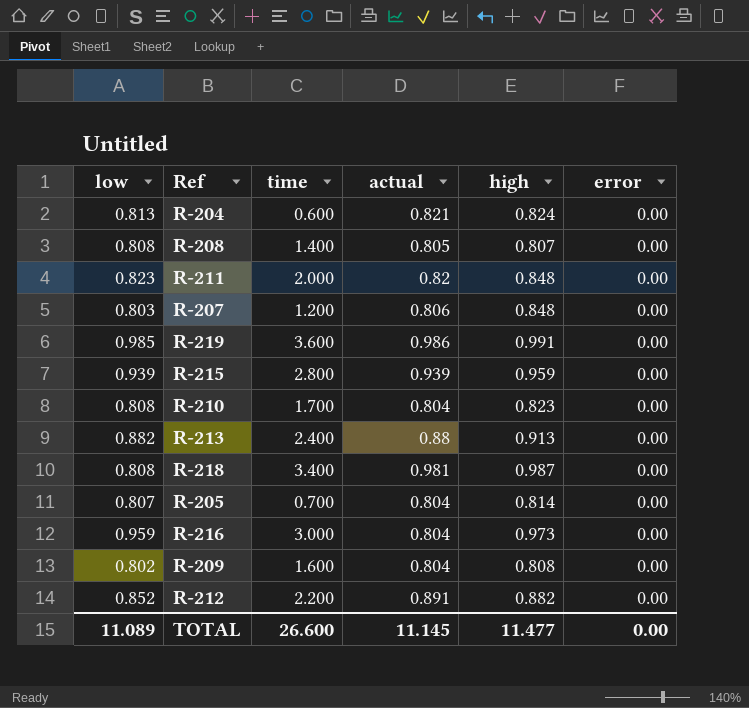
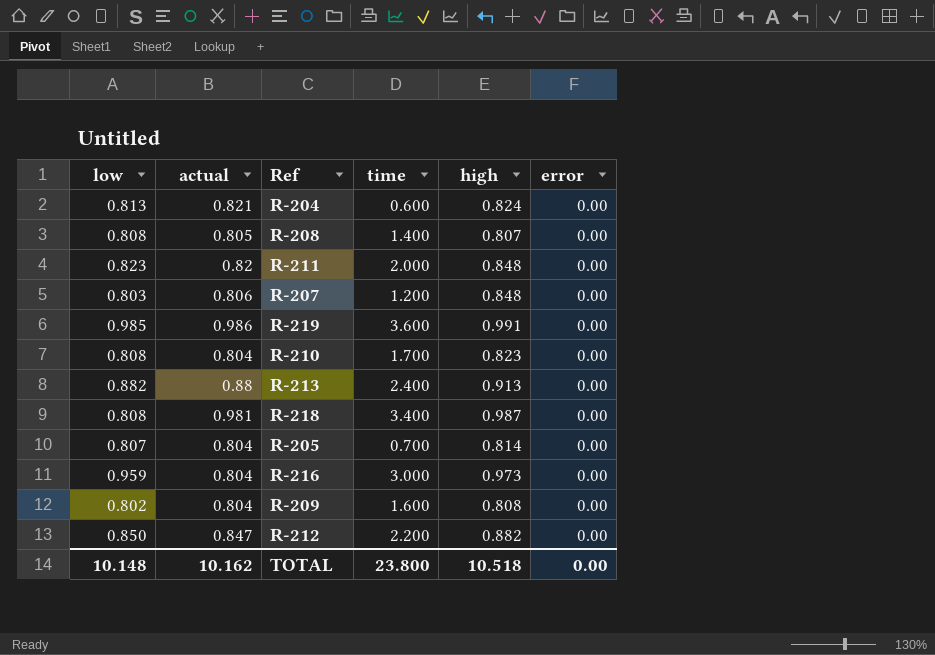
column actual | position: 4 -> 2
row R-215: 0.939 | 2.800 | 0.939 | 0.959 | 0.00 -> none
R-212 | low: 0.852 -> 0.850
R-212 | actual: 0.891 -> 0.847
TOTAL | low: 11.089 -> 10.148
TOTAL | actual: 11.145 -> 10.162
TOTAL | time: 26.600 -> 23.800
TOTAL | high: 11.477 -> 10.518

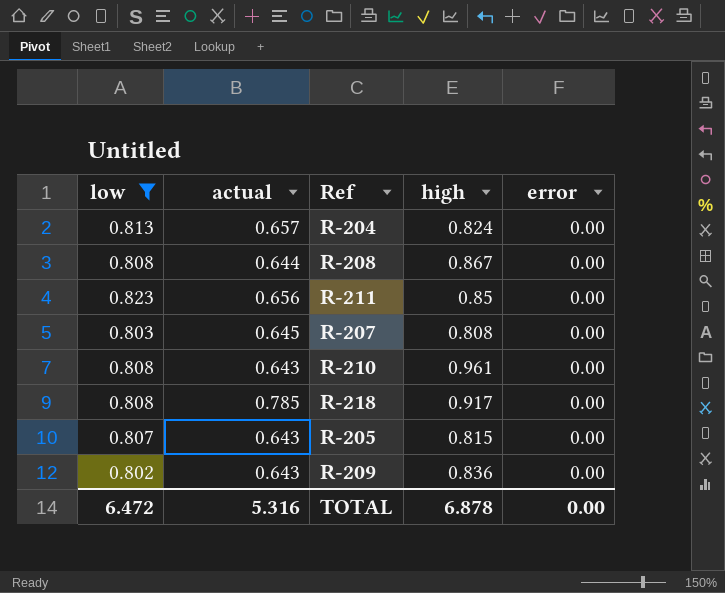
filter: none -> low <= 0.823
column time | position: 4 -> none
R-204 | actual: 0.821 -> 0.657
R-208 | actual: 0.805 -> 0.644
R-208 | high: 0.807 -> 0.867
R-211 | actual: 0.82 -> 0.656
R-211 | high: 0.848 -> 0.85
R-207 | actual: 0.806 -> 0.645
R-207 | high: 0.848 -> 0.808
R-210 | actual: 0.804 -> 0.643
R-210 | high: 0.823 -> 0.961
R-218 | actual: 0.981 -> 0.785
R-218 | high: 0.987 -> 0.917
R-205 | actual: 0.804 -> 0.643
R-205 | high: 0.814 -> 0.815
R-209 | actual: 0.804 -> 0.643
R-209 | high: 0.808 -> 0.836
TOTAL | low: 10.148 -> 6.472
TOTAL | actual: 10.162 -> 5.316
TOTAL | high: 10.518 -> 6.878

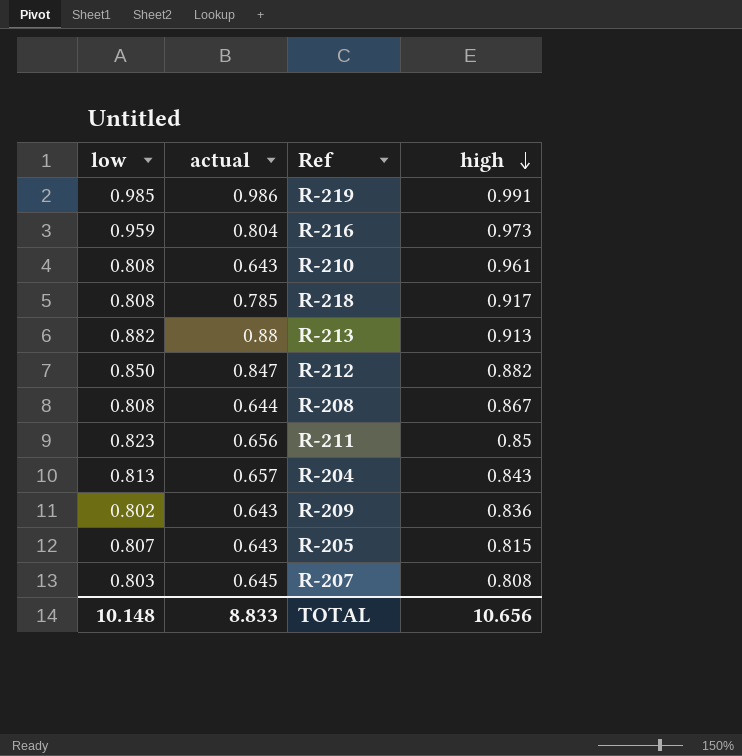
filter: low <= 0.823 -> none
row order: none -> high descending
column error | position: 5 -> none
R-204 | high: 0.824 -> 0.843
TOTAL | low: 6.472 -> 10.148
TOTAL | actual: 5.316 -> 8.833
TOTAL | high: 6.878 -> 10.656

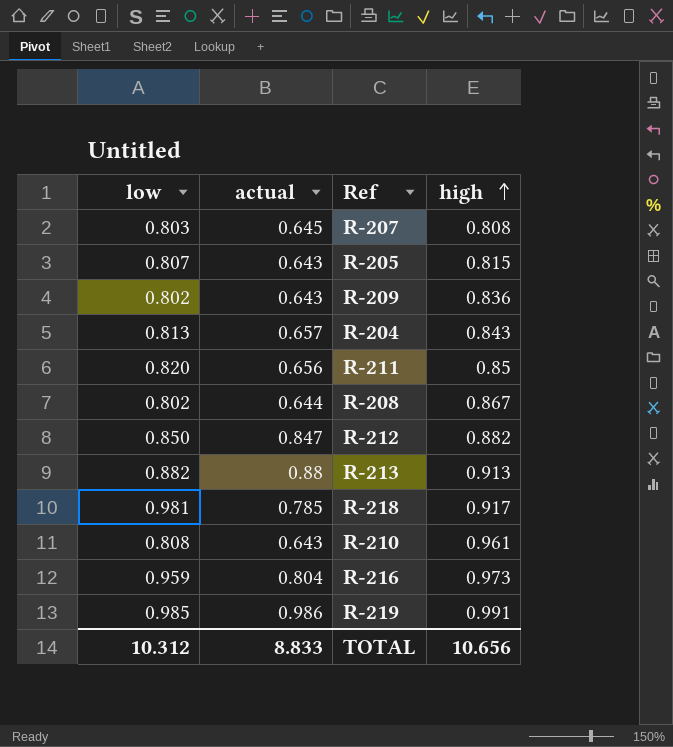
row order: high descending -> high ascending
R-211 | low: 0.823 -> 0.820
R-208 | low: 0.808 -> 0.802
R-218 | low: 0.808 -> 0.981
TOTAL | low: 10.148 -> 10.312

